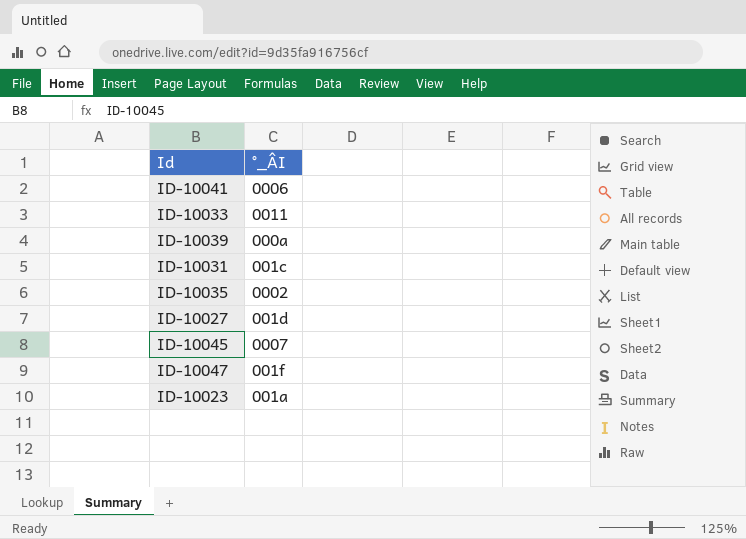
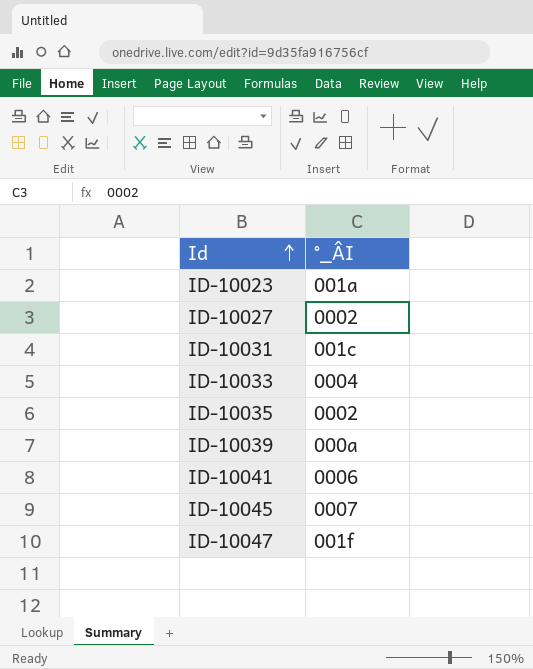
row order: none -> Id ascending
ID-10027 | °_ÂI: 001d -> 0002
ID-10033 | °_ÂI: 0011 -> 0004

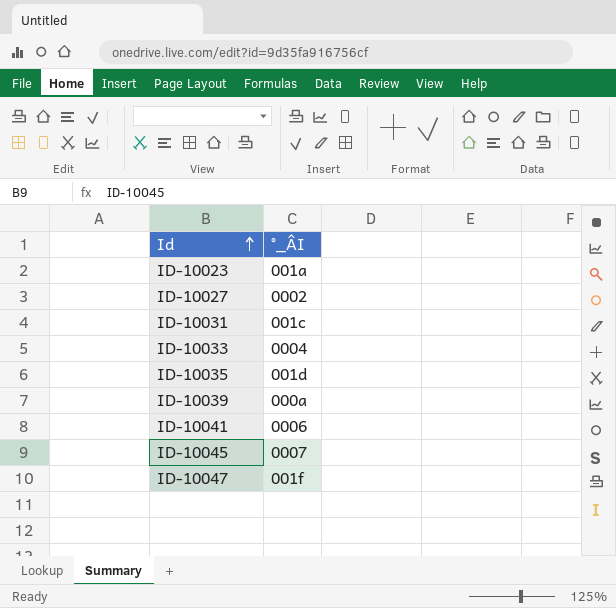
ID-10035 | °_ÂI: 0002 -> 001d

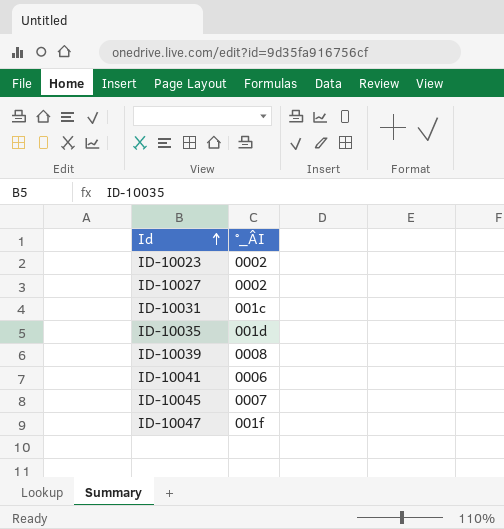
row ID-10033: 0004 -> none
ID-10023 | °_ÂI: 001a -> 0002
ID-10039 | °_ÂI: 000a -> 0008

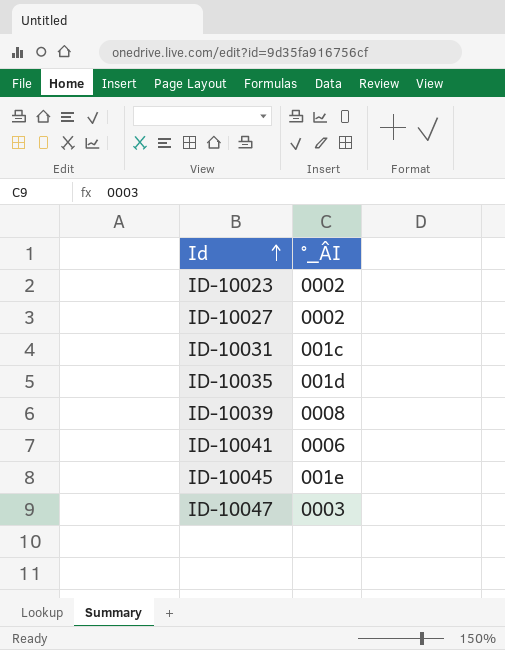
ID-10045 | °_ÂI: 0007 -> 001e
ID-10047 | °_ÂI: 001f -> 0003

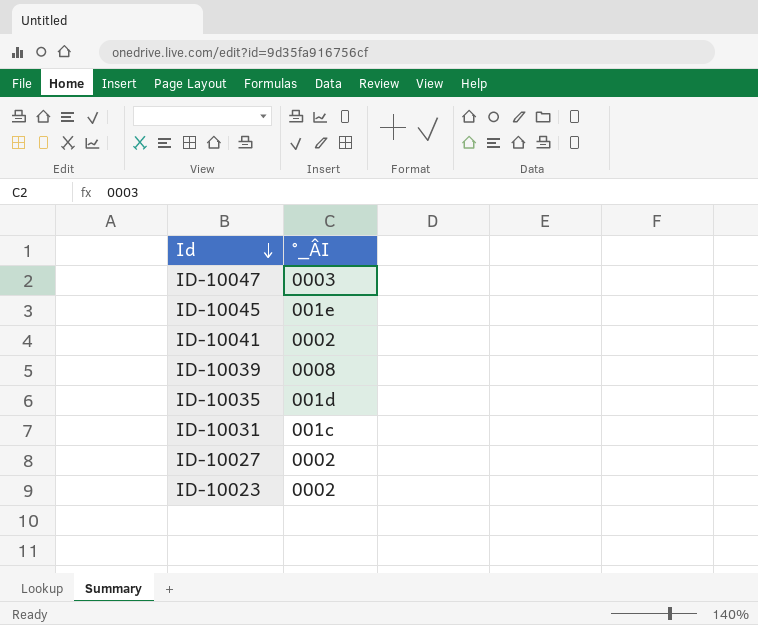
row order: Id ascending -> Id descending
ID-10041 | °_ÂI: 0006 -> 0002

